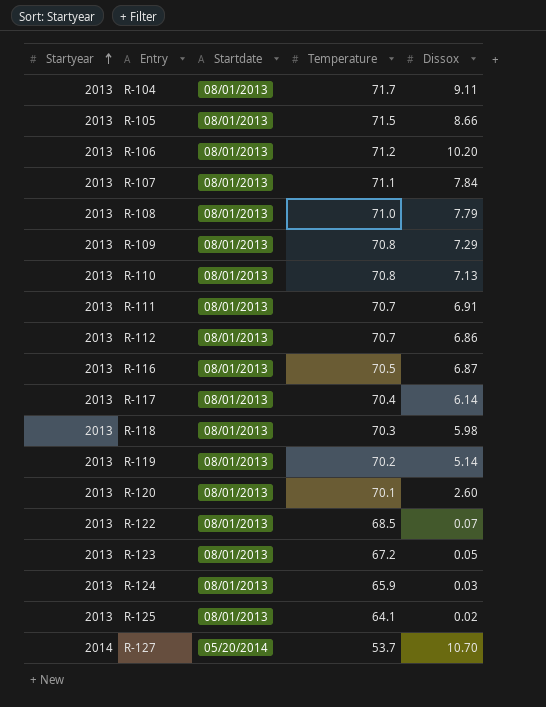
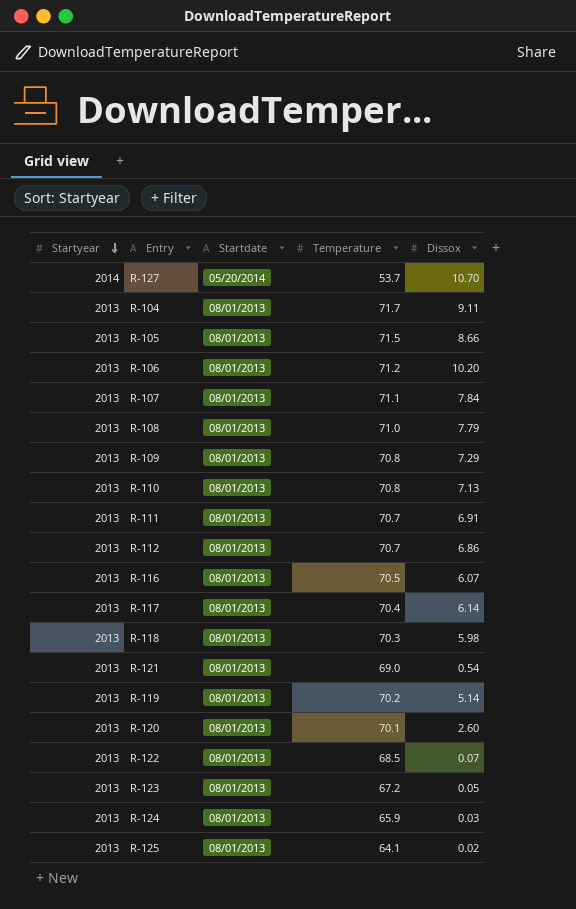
row order: Startyear ascending -> Startyear descending
R-116 | Dissox: 6.87 -> 6.07
row R-121: none -> 2013 | 08/01/2013 | 69.0 | 0.54

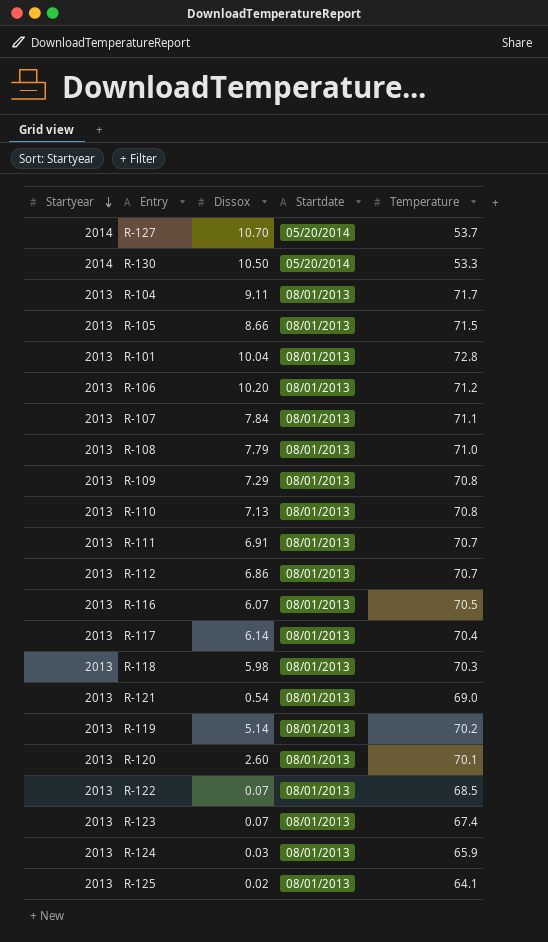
column Dissox | position: 5 -> 3
row R-130: none -> 2014 | 10.50 | 05/20/2014 | 53.3
row R-101: none -> 2013 | 10.04 | 08/01/2013 | 72.8
R-123 | Dissox: 0.05 -> 0.07
R-123 | Temperature: 67.2 -> 67.4

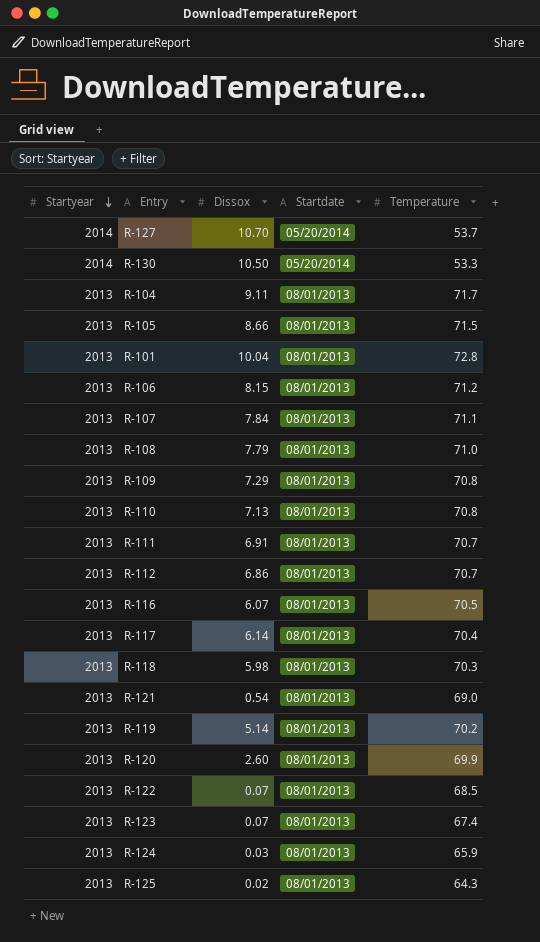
R-106 | Dissox: 10.20 -> 8.15
R-120 | Temperature: 70.1 -> 69.9
R-125 | Temperature: 64.1 -> 64.3

